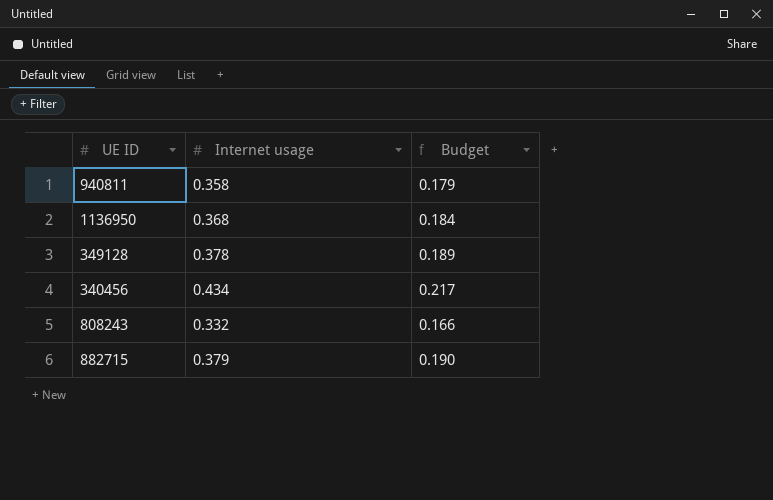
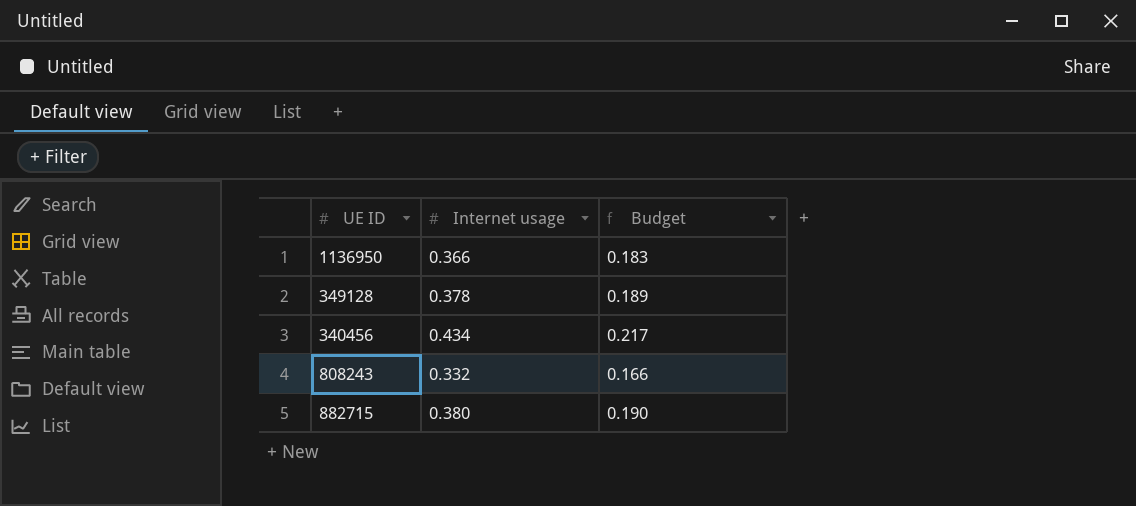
row 940811: 0.358 | 0.179 -> none
1136950 | Internet usage: 0.368 -> 0.366
1136950 | Budget: 0.184 -> 0.183
882715 | Internet usage: 0.379 -> 0.380

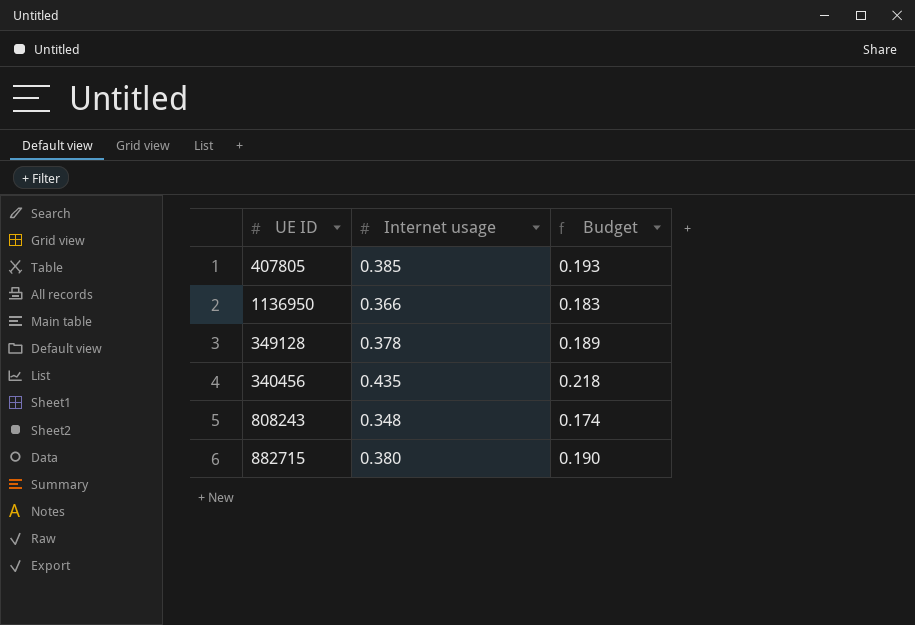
row 407805: none -> 0.385 | 0.193
340456 | Internet usage: 0.434 -> 0.435
340456 | Budget: 0.217 -> 0.218
808243 | Internet usage: 0.332 -> 0.348
808243 | Budget: 0.166 -> 0.174

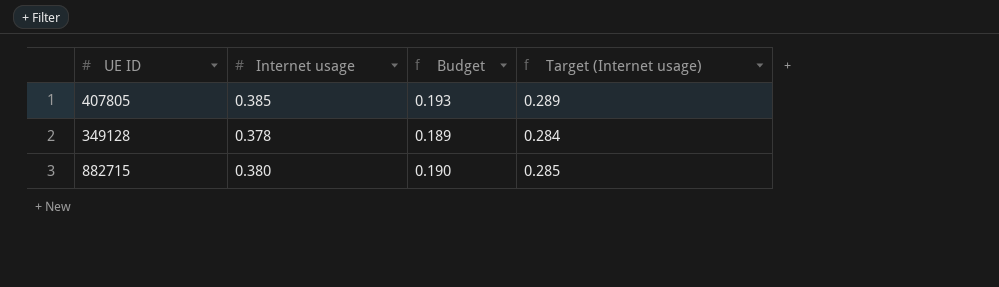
column Target (Internet usage) | formula: none -> [Internet usage] * 0.75
row 1136950: 0.366 | 0.183 -> none
row 340456: 0.435 | 0.218 -> none
row 808243: 0.348 | 0.174 -> none

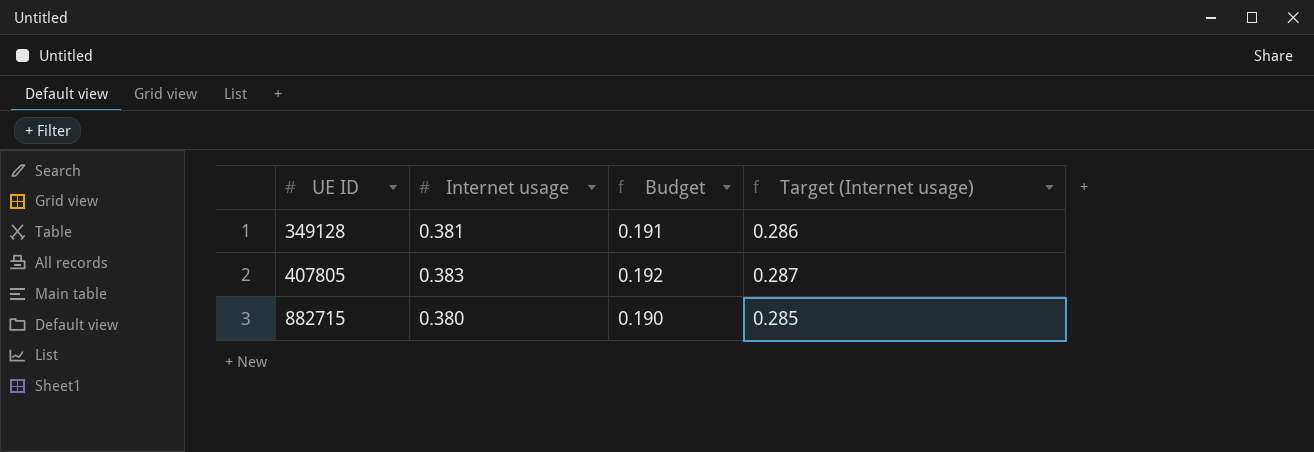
row order: none -> UE ID ascending
349128 | Internet usage: 0.378 -> 0.381
349128 | Budget: 0.189 -> 0.191
349128 | Target (Internet usage): 0.284 -> 0.286
407805 | Internet usage: 0.385 -> 0.383
407805 | Budget: 0.193 -> 0.192
407805 | Target (Internet usage): 0.289 -> 0.287

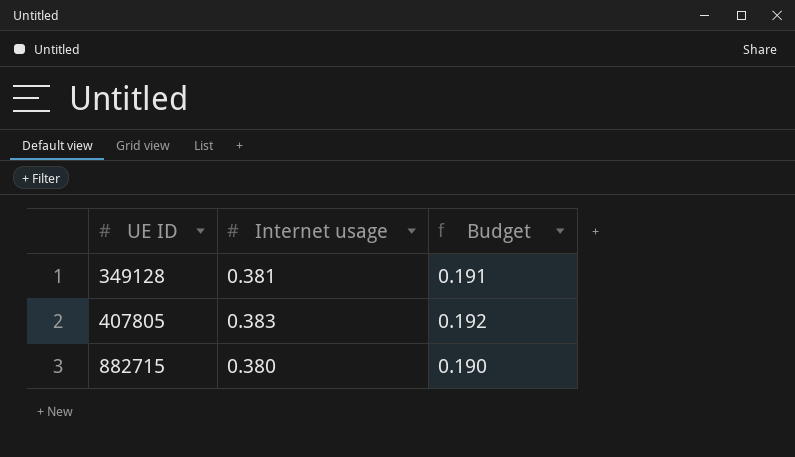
column Target (Internet usage) | formula: [Internet usage] * 0.75 -> none

